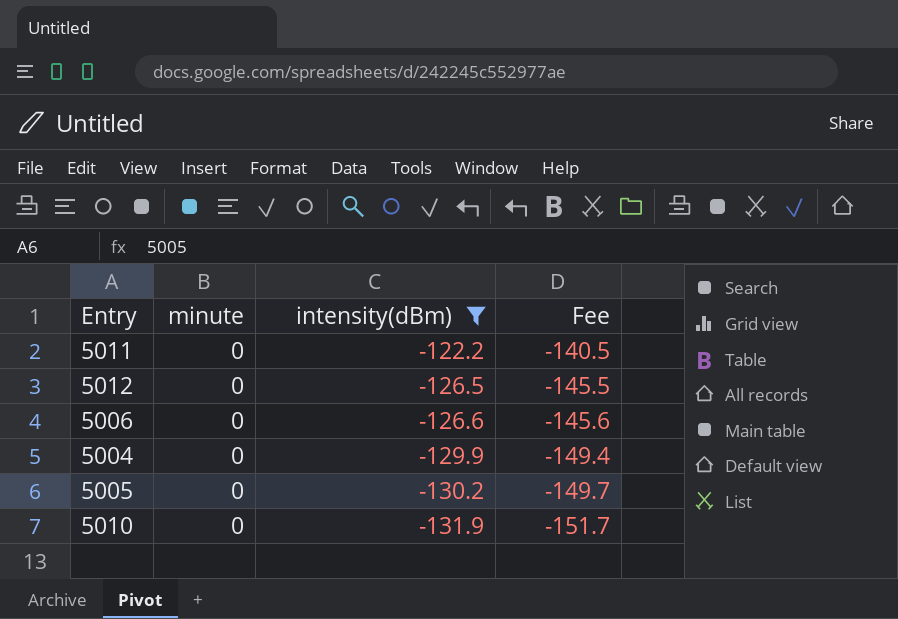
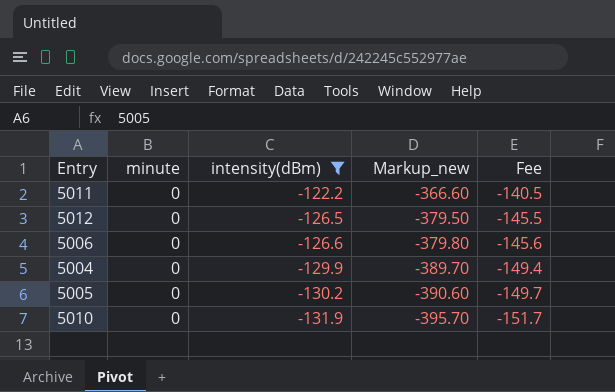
column Markup_new | formula: none -> [intensity(dBm)] * 3

